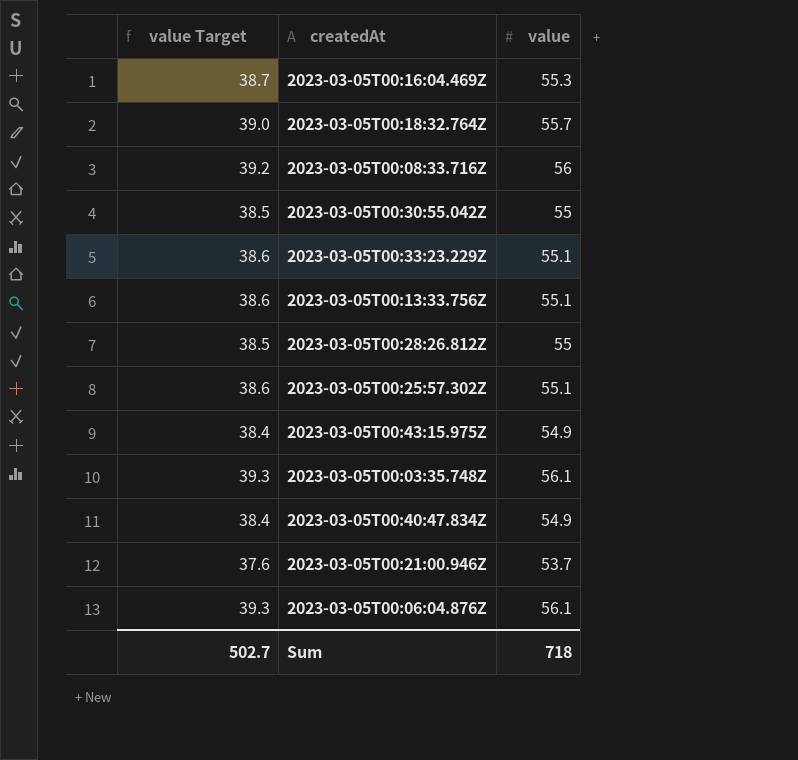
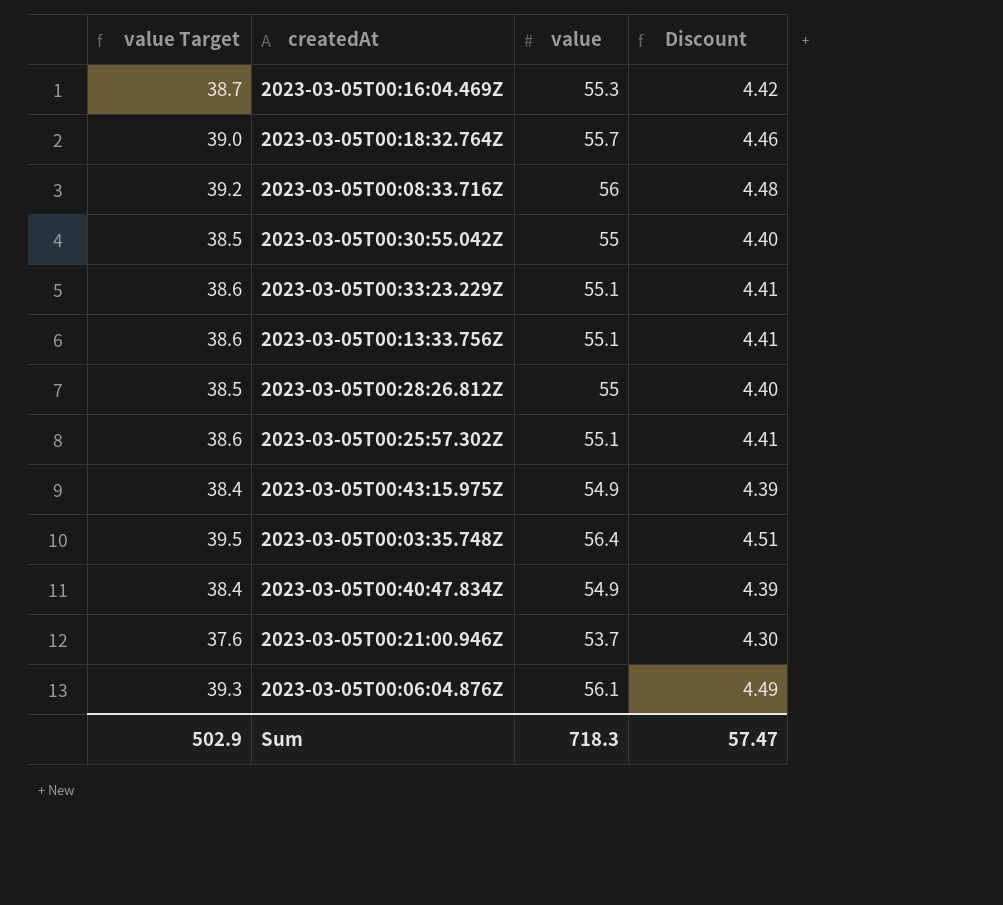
column Discount | formula: none -> [value] * 0.08
2023-03-05T00:03:35.748Z | value Target: 39.3 -> 39.5
2023-03-05T00:03:35.748Z | value: 56.1 -> 56.4
Sum | value Target: 502.7 -> 502.9
Sum | value: 718 -> 718.3

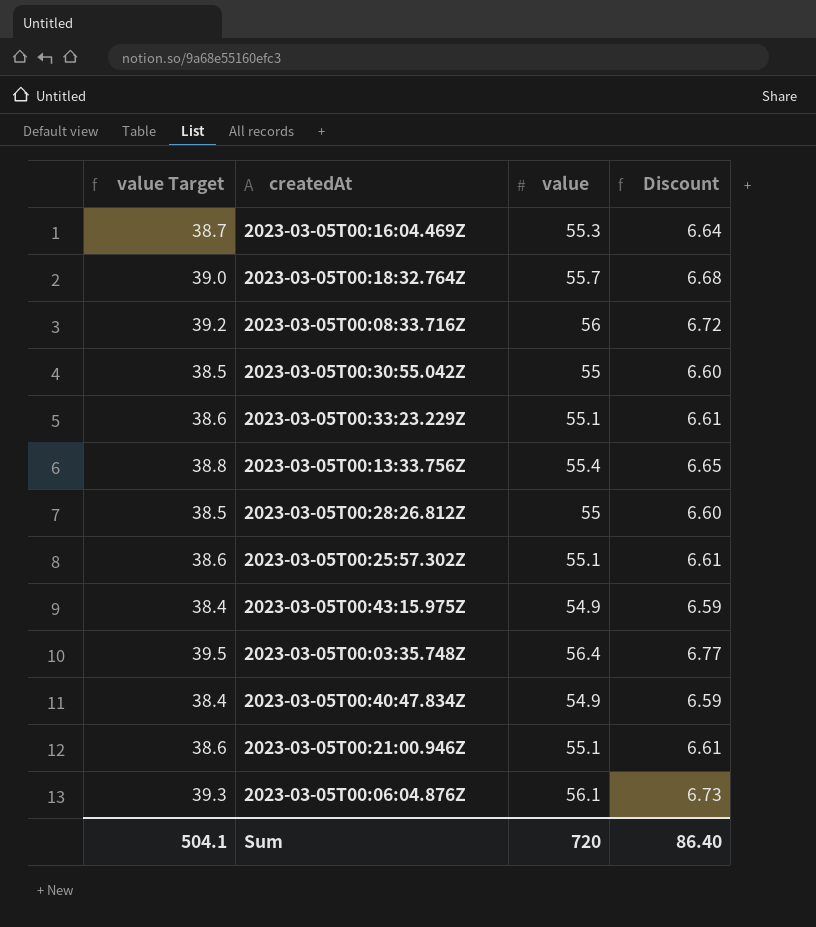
column Discount | formula: [value] * 0.08 -> [value] * 0.12
2023-03-05T00:13:33.756Z | value Target: 38.6 -> 38.8
2023-03-05T00:13:33.756Z | value: 55.1 -> 55.4
2023-03-05T00:21:00.946Z | value Target: 37.6 -> 38.6
2023-03-05T00:21:00.946Z | value: 53.7 -> 55.1
Sum | value Target: 502.9 -> 504.1
Sum | value: 718.3 -> 720
Sum | Discount: 57.47 -> 86.40

